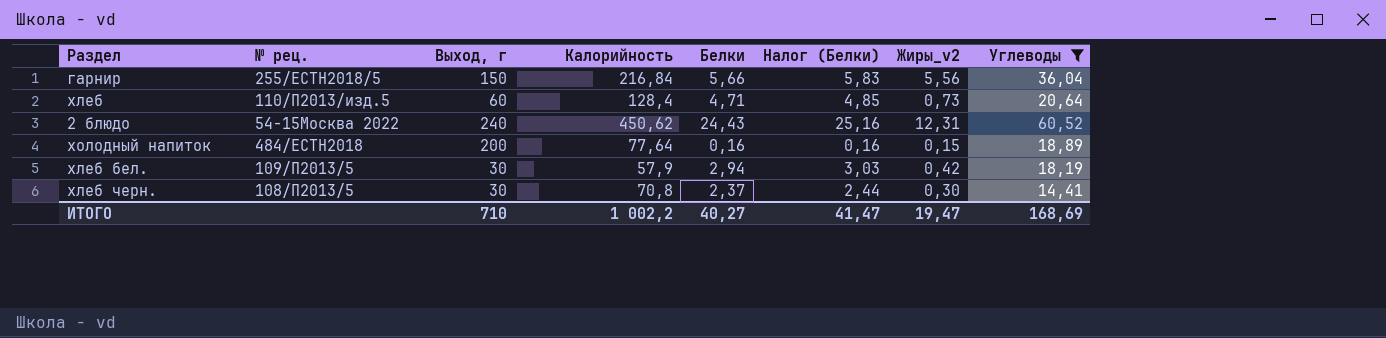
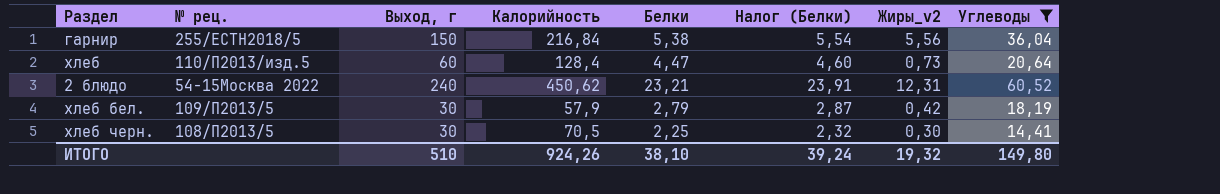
row холодный напиток: 484/ЕСТН2018 | 200 | 77,64 | 0,16 | 0,16 | 0,15 | 18,89 -> none
гарнир | Белки: 5,66 -> 5,38
гарнир | Налог (Белки): 5,83 -> 5,54
хлеб | Белки: 4,71 -> 4,47
хлеб | Налог (Белки): 4,85 -> 4,60
2 блюдо | Белки: 24,43 -> 23,21
2 блюдо | Налог (Белки): 25,16 -> 23,91
хлеб бел. | Белки: 2,94 -> 2,79
хлеб бел. | Налог (Белки): 3,03 -> 2,87
хлеб черн. | Калорийность: 70,8 -> 70,5
хлеб черн. | Белки: 2,37 -> 2,25
хлеб черн. | Налог (Белки): 2,44 -> 2,32
ИТОГО | Выход, г: 710 -> 510
ИТОГО | Калорийность: 1 002,2 -> 924,26
ИТОГО | Белки: 40,27 -> 38,10
ИТОГО | Налог (Белки): 41,47 -> 39,24
ИТОГО | Жиры_v2: 19,47 -> 19,32
ИТОГО | Углеводы: 168,69 -> 149,80

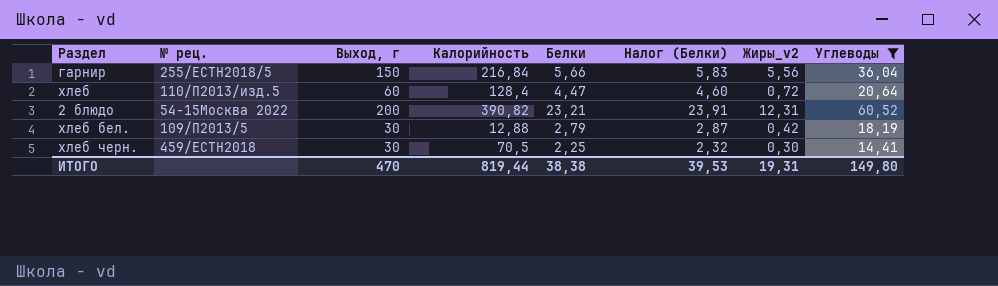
гарнир | Белки: 5,38 -> 5,66
гарнир | Налог (Белки): 5,54 -> 5,83
хлеб | Жиры_v2: 0,73 -> 0,72
2 блюдо | Выход, г: 240 -> 200
2 блюдо | Калорийность: 450,62 -> 390,82
хлеб бел. | Калорийность: 57,9 -> 12,88
хлеб черн. | № рец.: 108/П2013/5 -> 459/ЕСТН2018
ИТОГО | Выход, г: 510 -> 470
ИТОГО | Калорийность: 924,26 -> 819,44
ИТОГО | Белки: 38,10 -> 38,38
ИТОГО | Налог (Белки): 39,24 -> 39,53
ИТОГО | Жиры_v2: 19,32 -> 19,31

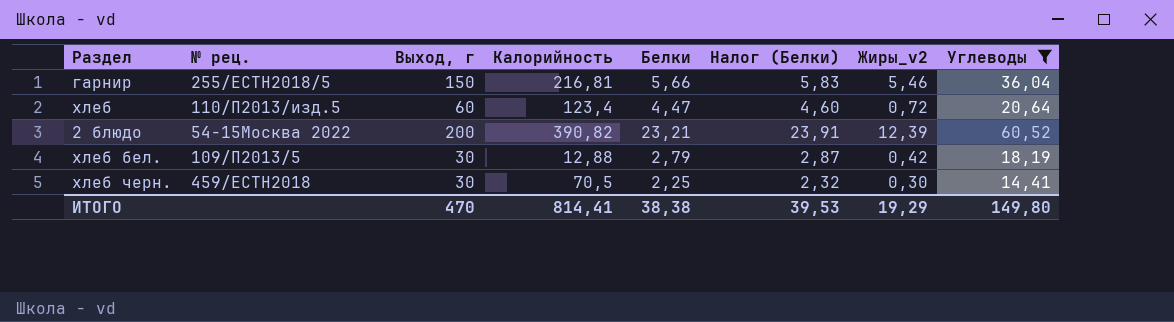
гарнир | Калорийность: 216,84 -> 216,81
гарнир | Жиры_v2: 5,56 -> 5,46
хлеб | Калорийность: 128,4 -> 123,4
2 блюдо | Жиры_v2: 12,31 -> 12,39
ИТОГО | Калорийность: 819,44 -> 814,41
ИТОГО | Жиры_v2: 19,31 -> 19,29

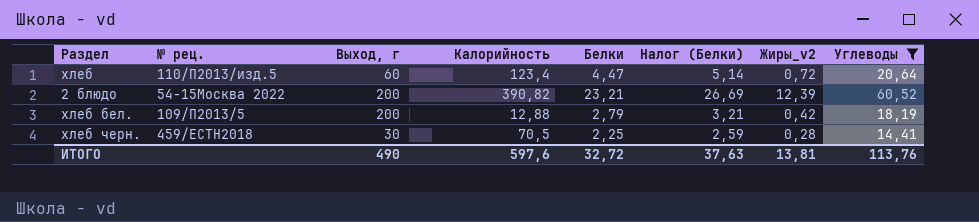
column Налог (Белки) | formula: [Белки] * 1,03 -> [Белки] * 1,15
row гарнир: 255/ЕСТН2018/5 | 150 | 216,81 | 5,66 | 5,83 | 5,46 | 36,04 -> none
хлеб бел. | Выход, г: 30 -> 200
хлеб черн. | Жиры_v2: 0,30 -> 0,28
ИТОГО | Выход, г: 470 -> 490
ИТОГО | Калорийность: 814,41 -> 597,6
ИТОГО | Белки: 38,38 -> 32,72
ИТОГО | Налог (Белки): 39,53 -> 37,63
ИТОГО | Жиры_v2: 19,29 -> 13,81
ИТОГО | Углеводы: 149,80 -> 113,76

